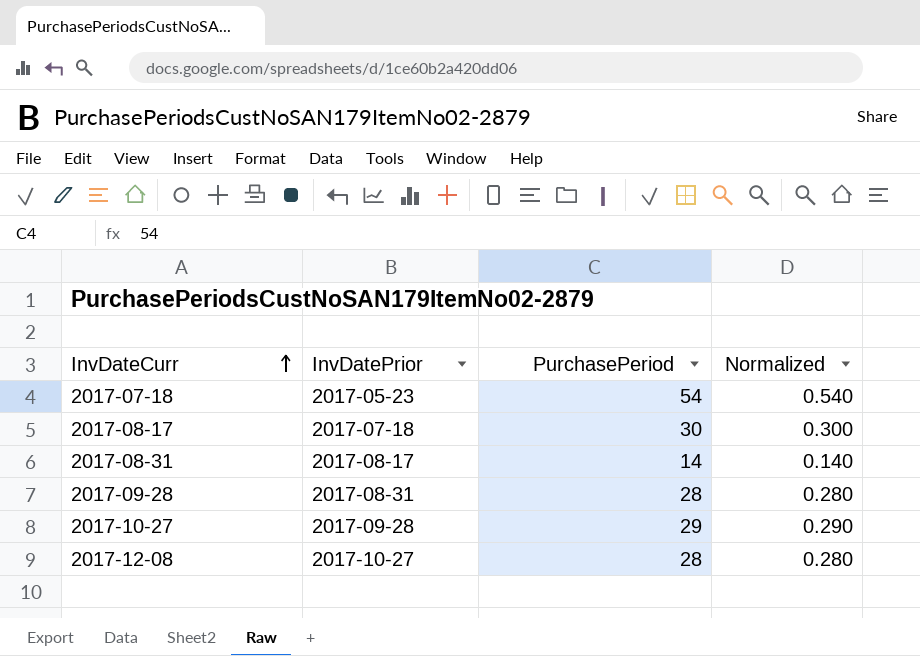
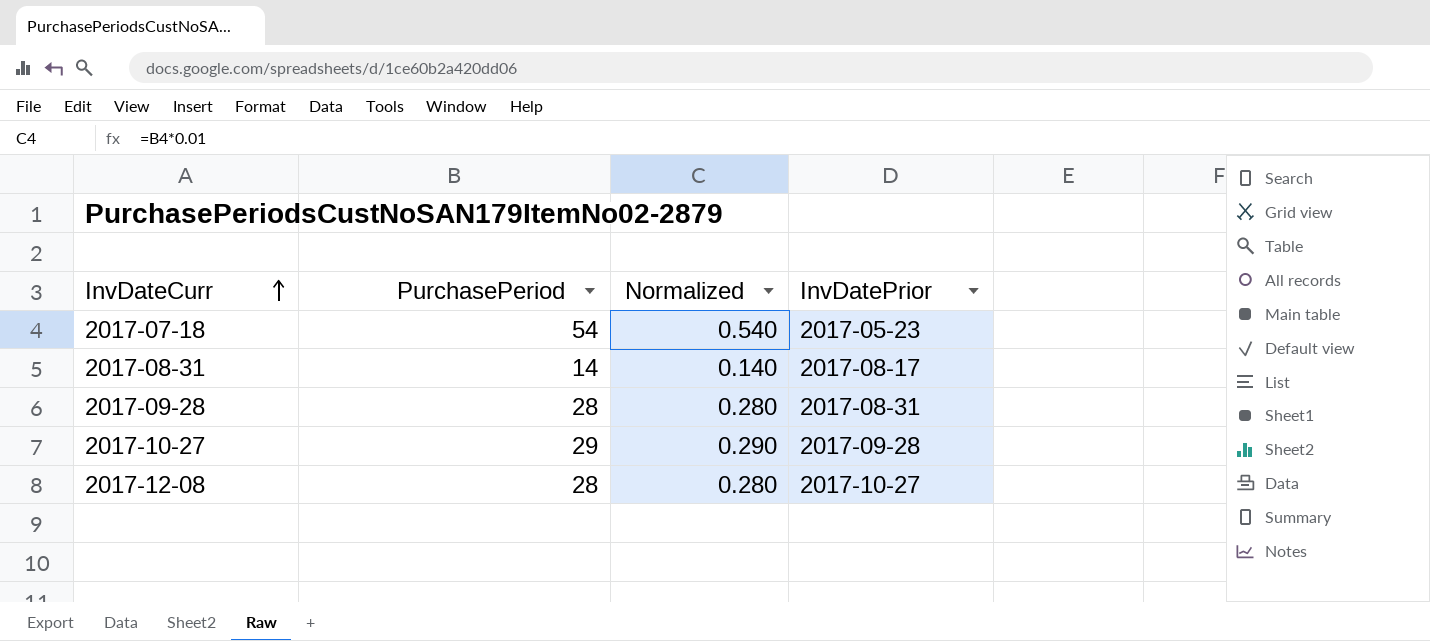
column InvDatePrior | position: 2 -> 4
row 2017-08-17: 2017-07-18 | 30 | 0.300 -> none

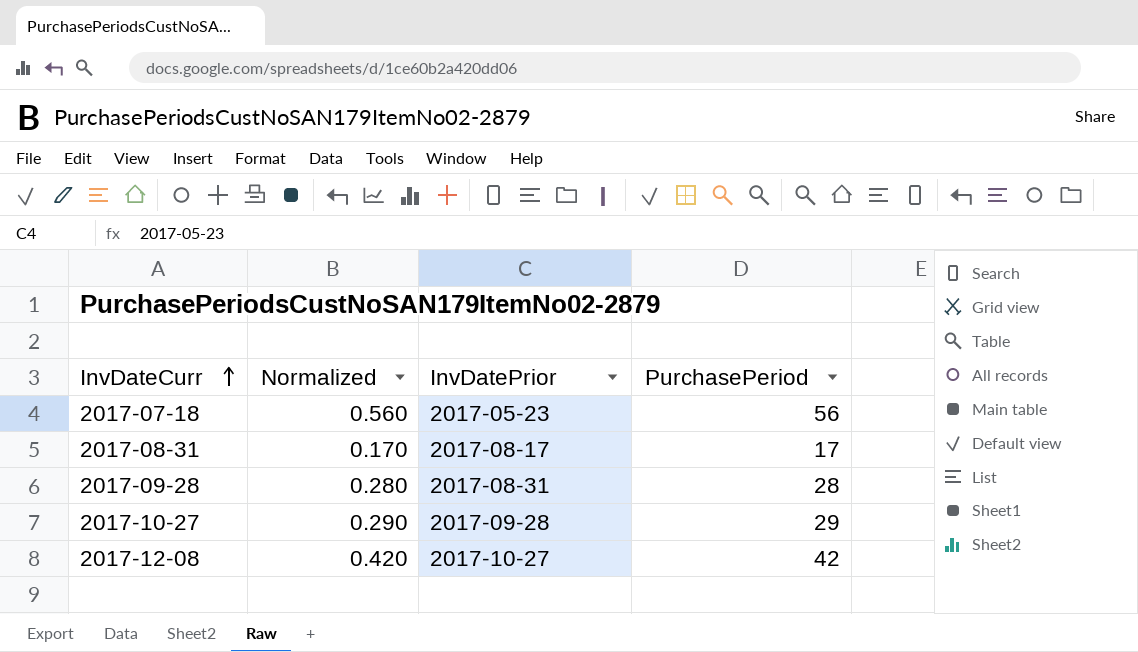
column PurchasePeriod | position: 2 -> 4
2017-07-18 | Normalized: 0.540 -> 0.560
2017-07-18 | PurchasePeriod: 54 -> 56
2017-08-31 | Normalized: 0.140 -> 0.170
2017-08-31 | PurchasePeriod: 14 -> 17
2017-12-08 | Normalized: 0.280 -> 0.420
2017-12-08 | PurchasePeriod: 28 -> 42

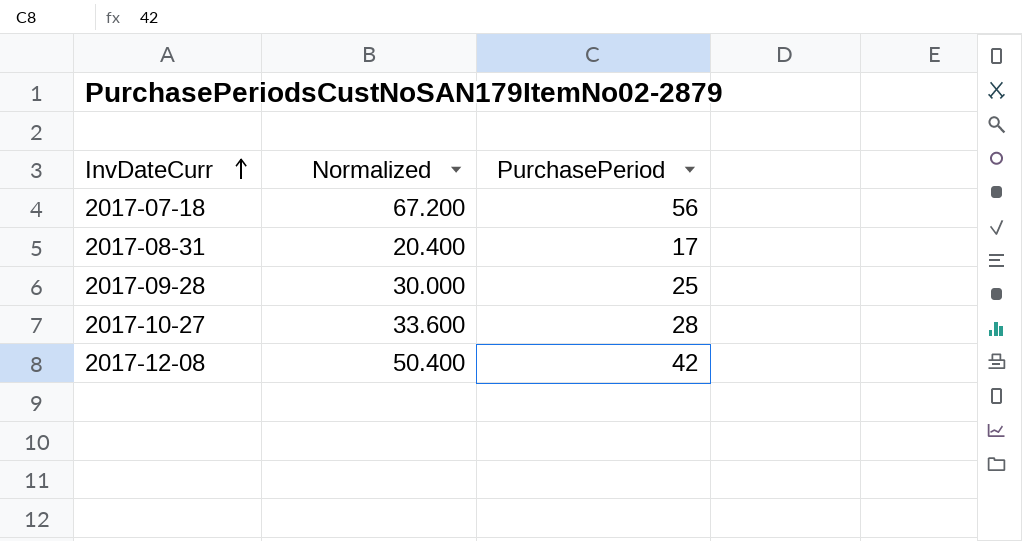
column InvDatePrior | position: 3 -> none
column Normalized | formula: [PurchasePeriod] * 0.01 -> [PurchasePeriod] * 1.2
2017-09-28 | PurchasePeriod: 28 -> 25
2017-10-27 | PurchasePeriod: 29 -> 28

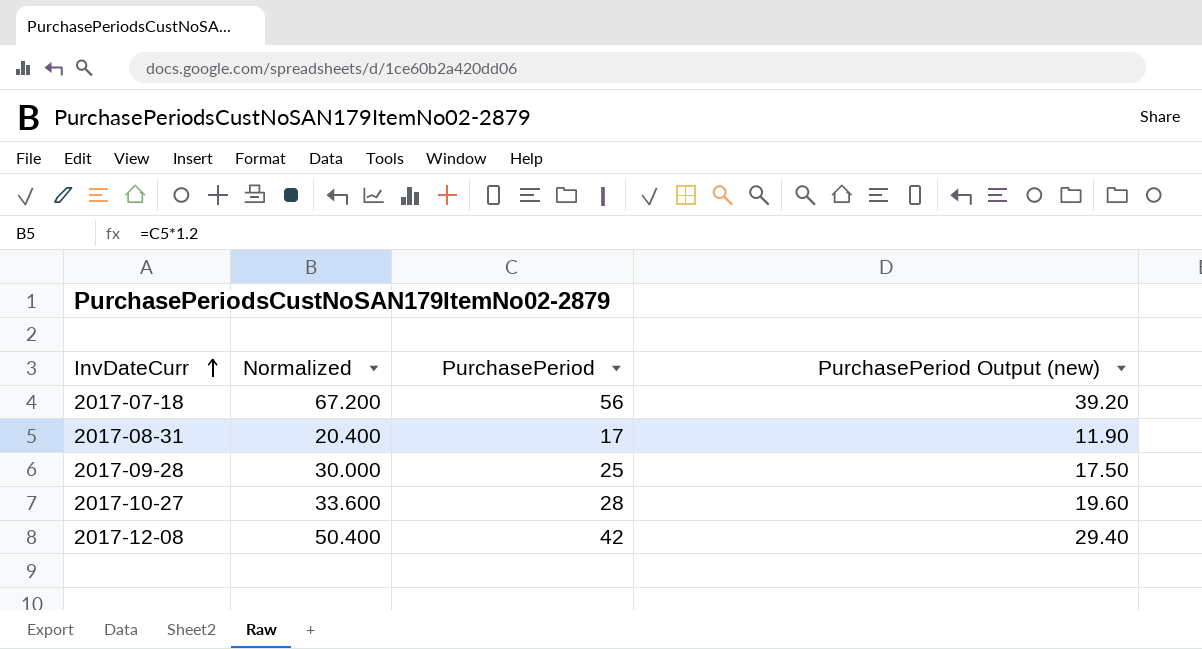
column PurchasePeriod Output (new) | formula: none -> [PurchasePeriod] * 0.7

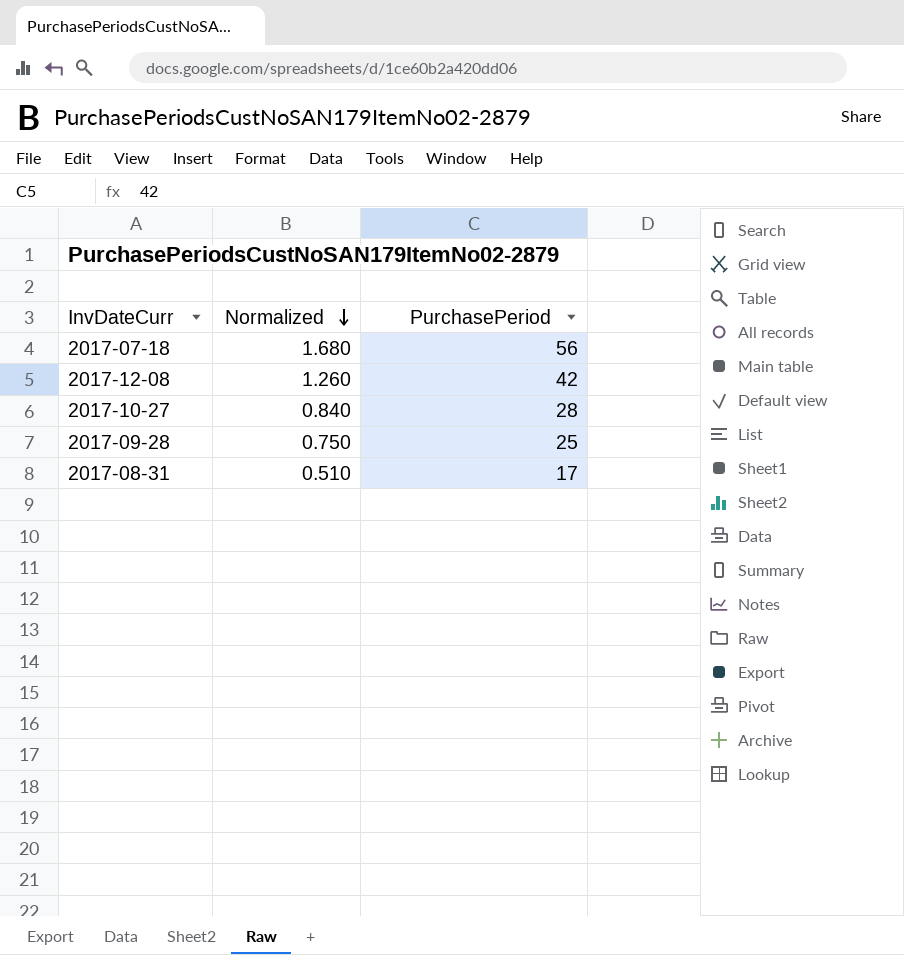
row order: InvDateCurr ascending -> Normalized descending
column PurchasePeriod Output (new) | formula: [PurchasePeriod] * 0.7 -> none
column Normalized | formula: [PurchasePeriod] * 1.2 -> [PurchasePeriod] * 0.03

